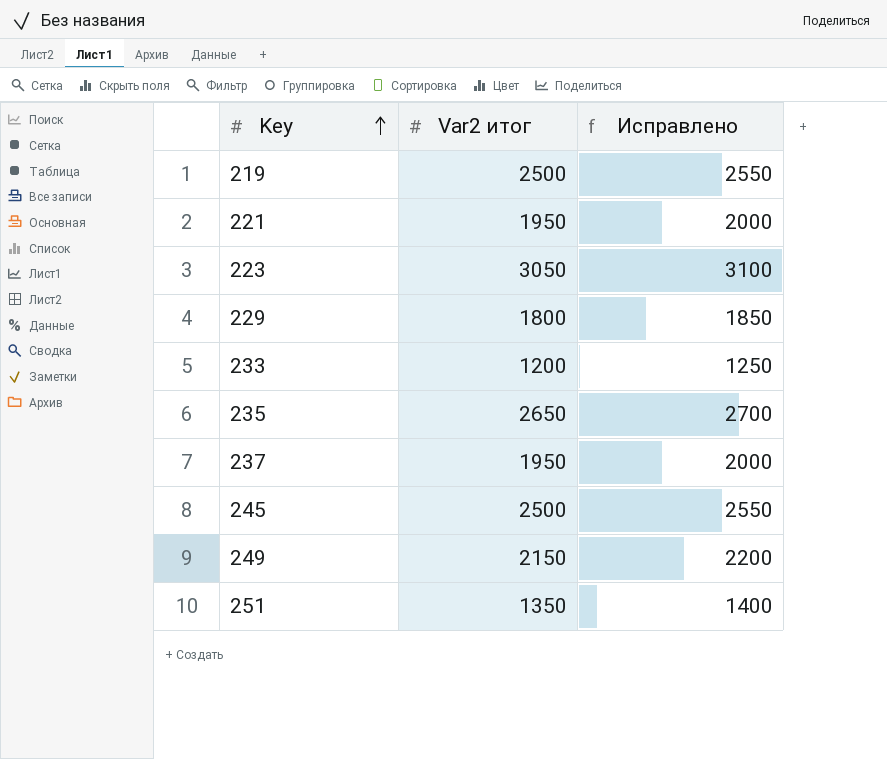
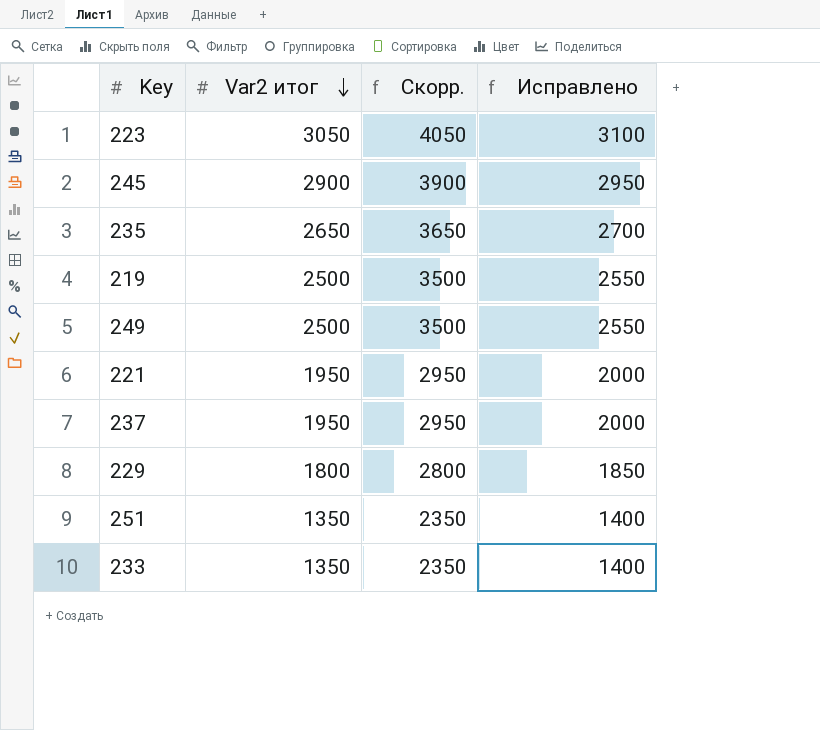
row order: Key ascending -> Var2 итог descending
column Скорр. | formula: none -> [Var2 итог] + 1000
245 | Var2 итог: 2500 -> 2900
245 | Исправлено: 2550 -> 2950
249 | Var2 итог: 2150 -> 2500
249 | Исправлено: 2200 -> 2550
233 | Var2 итог: 1200 -> 1350
233 | Исправлено: 1250 -> 1400

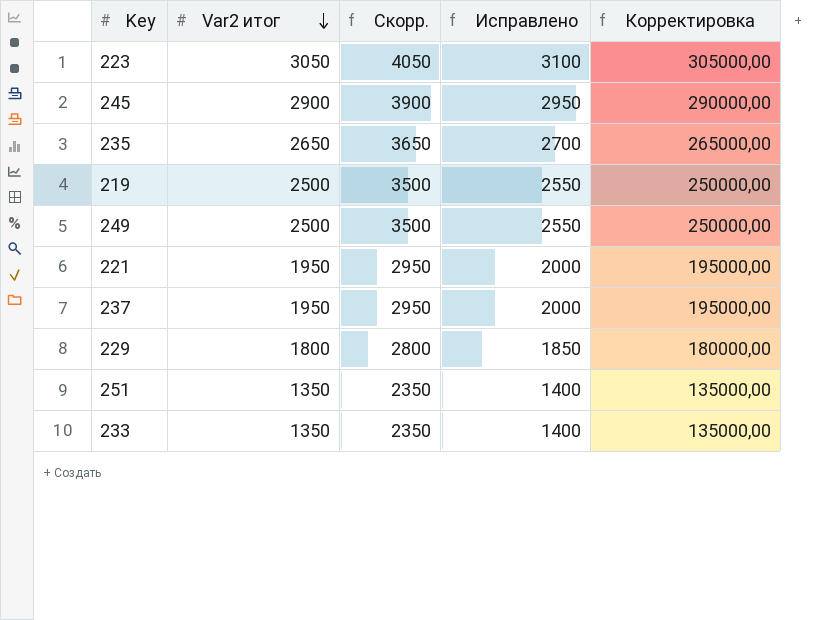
column Корректировка | formula: none -> [Var2 итог] * 100

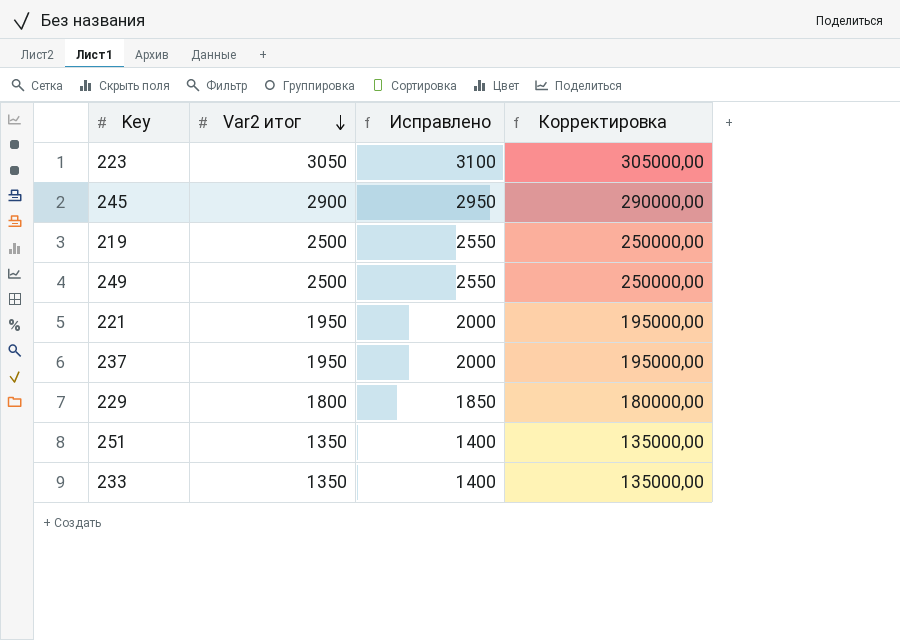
column Скорр. | formula: [Var2 итог] + 1000 -> none
row 235: 2650 | 3650 | 2700 | 265000,00 -> none

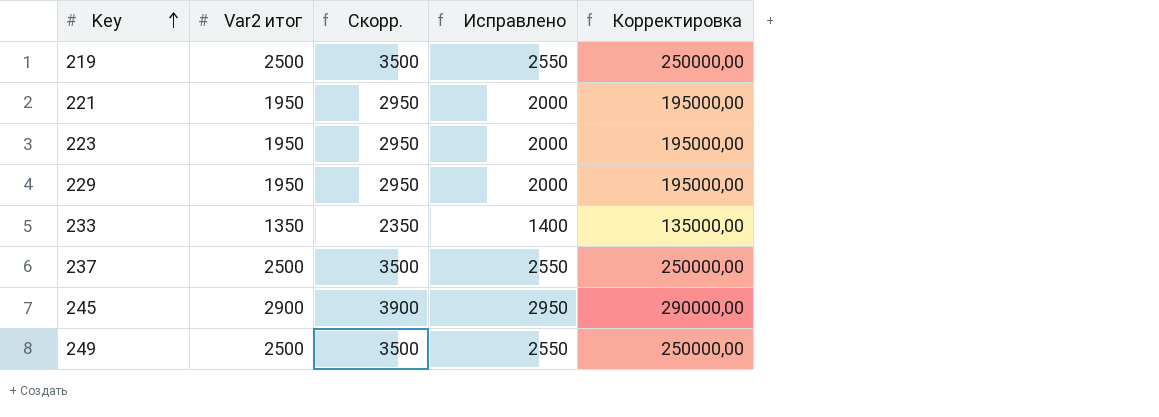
row order: Var2 итог descending -> Key ascending
column Скорр. | formula: none -> [Var2 итог] + 1000
row 251: 1350 | 1400 | 135000,00 -> none
223 | Var2 итог: 3050 -> 1950
223 | Исправлено: 3100 -> 2000
223 | Корректировка: 305000,00 -> 195000,00
229 | Var2 итог: 1800 -> 1950
229 | Исправлено: 1850 -> 2000
229 | Корректировка: 180000,00 -> 195000,00
237 | Var2 итог: 1950 -> 2500
237 | Исправлено: 2000 -> 2550
237 | Корректировка: 195000,00 -> 250000,00

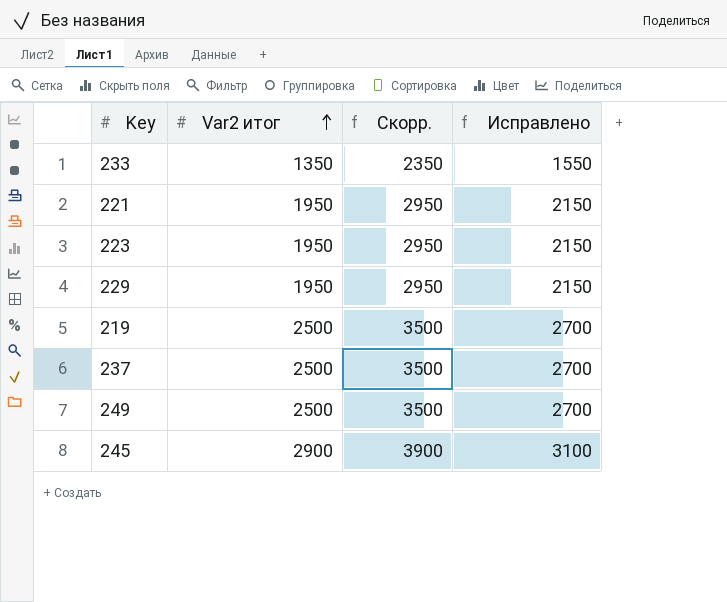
row order: Key ascending -> Var2 итог ascending
column Корректировка | formula: [Var2 итог] * 100 -> none
column Исправлено | formula: [Var2 итог] + 50 -> [Var2 итог] + 200

